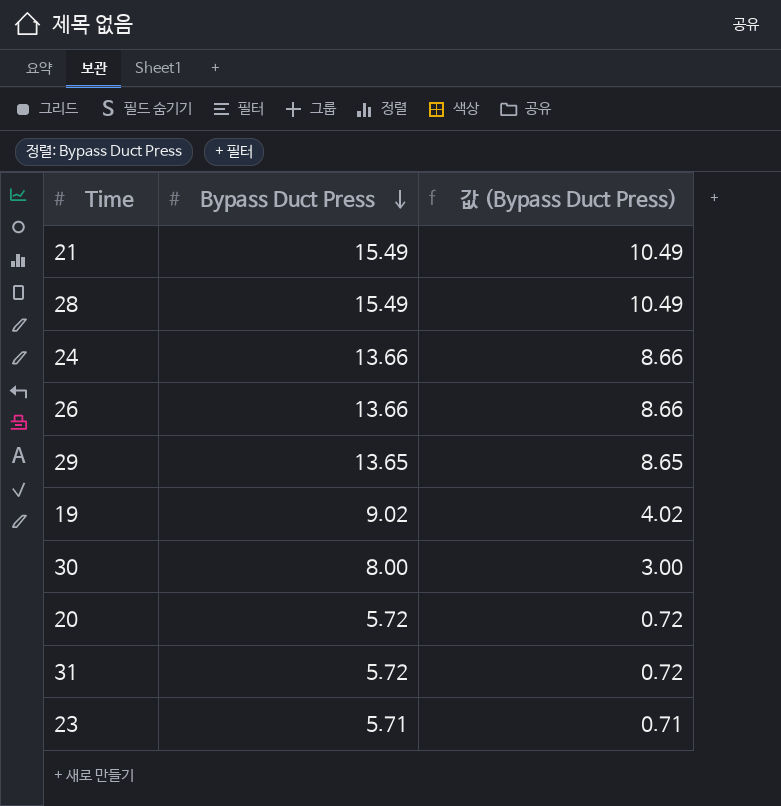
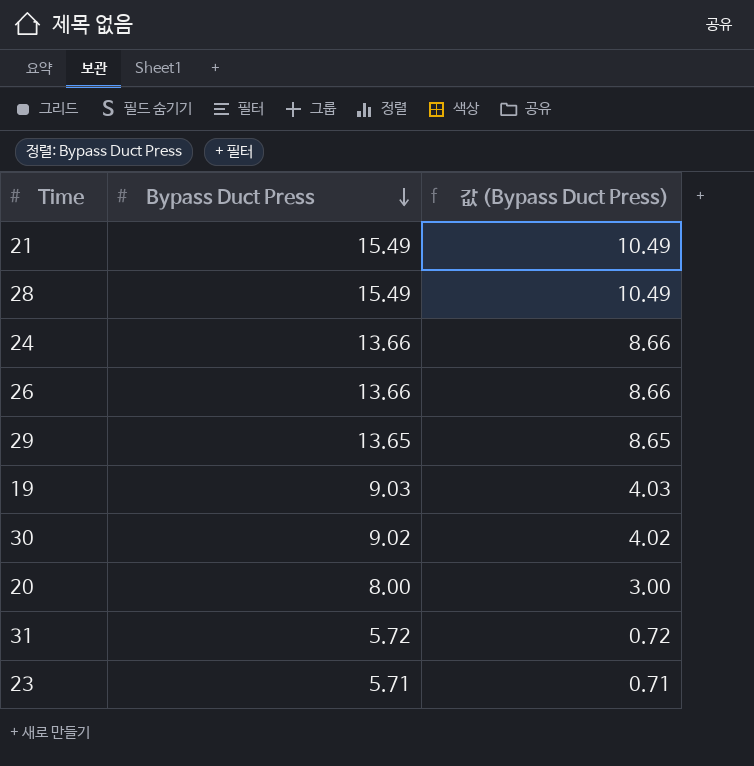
19 | Bypass Duct Press: 9.02 -> 9.03
19 | 값 (Bypass Duct Press): 4.02 -> 4.03
30 | Bypass Duct Press: 8.00 -> 9.02
30 | 값 (Bypass Duct Press): 3.00 -> 4.02
20 | Bypass Duct Press: 5.72 -> 8.00
20 | 값 (Bypass Duct Press): 0.72 -> 3.00

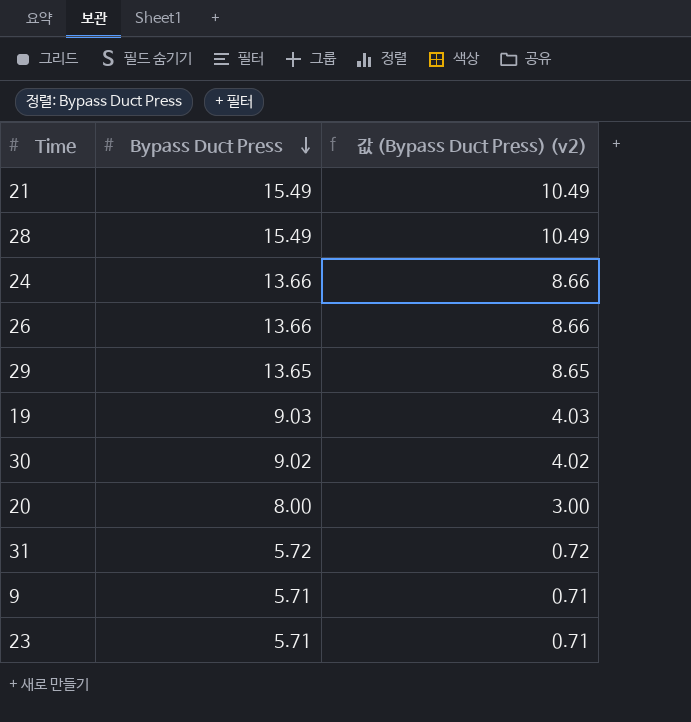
column name: 값 (Bypass Duct Press) -> 값 (Bypass Duct Press) (v2)
row 9: none -> 5.71 | 0.71

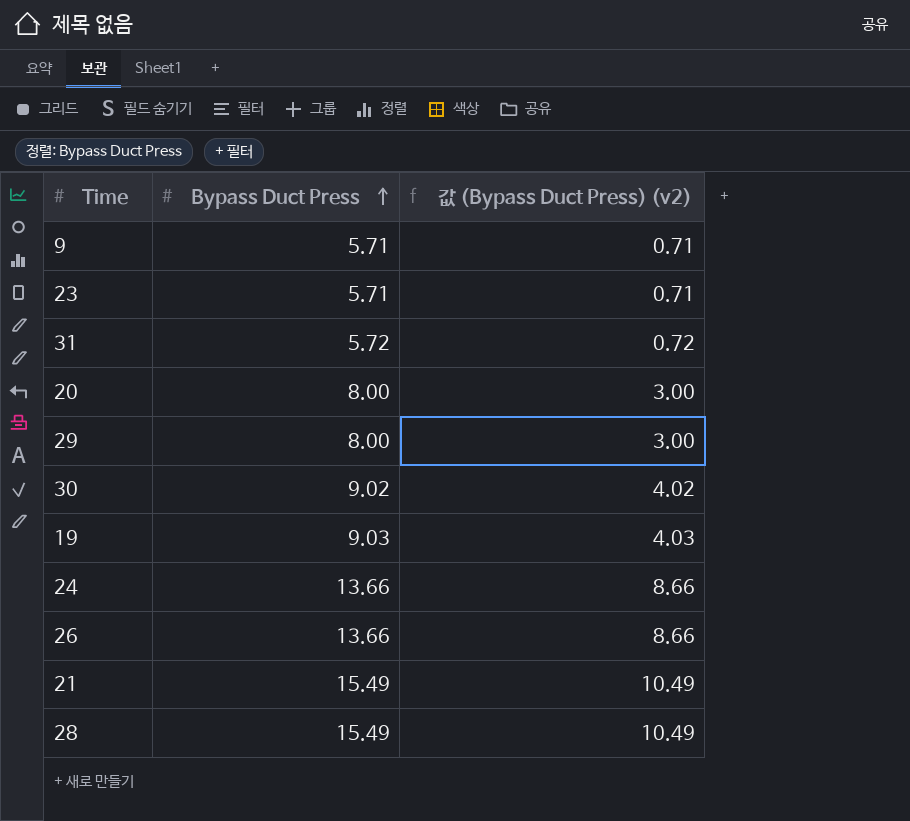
row order: Bypass Duct Press descending -> Bypass Duct Press ascending
29 | Bypass Duct Press: 13.65 -> 8.00
29 | 값 (Bypass Duct Press) (v2): 8.65 -> 3.00

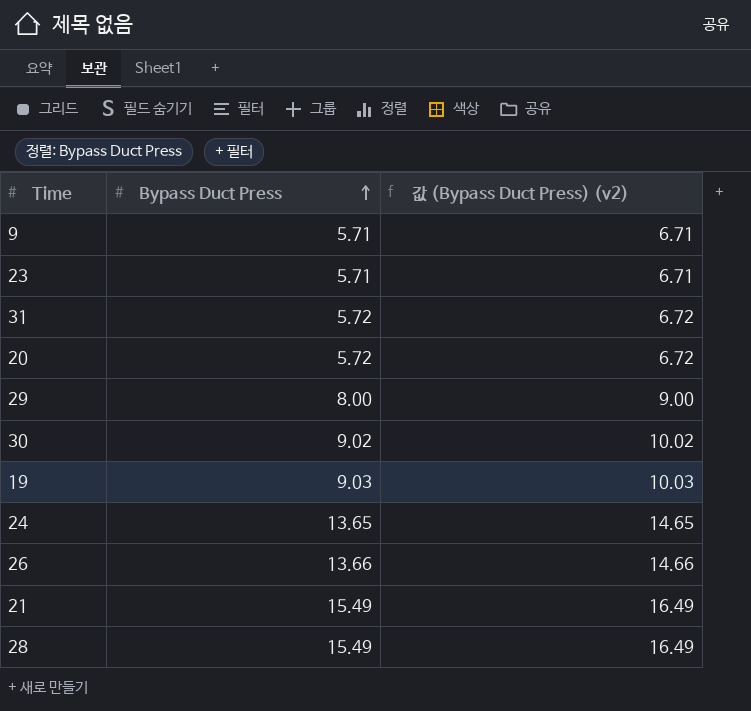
column 값 (Bypass Duct Press) (v2) | formula: [Bypass Duct Press] - 5 -> [Bypass Duct Press] + 1
20 | Bypass Duct Press: 8.00 -> 5.72
24 | Bypass Duct Press: 13.66 -> 13.65

